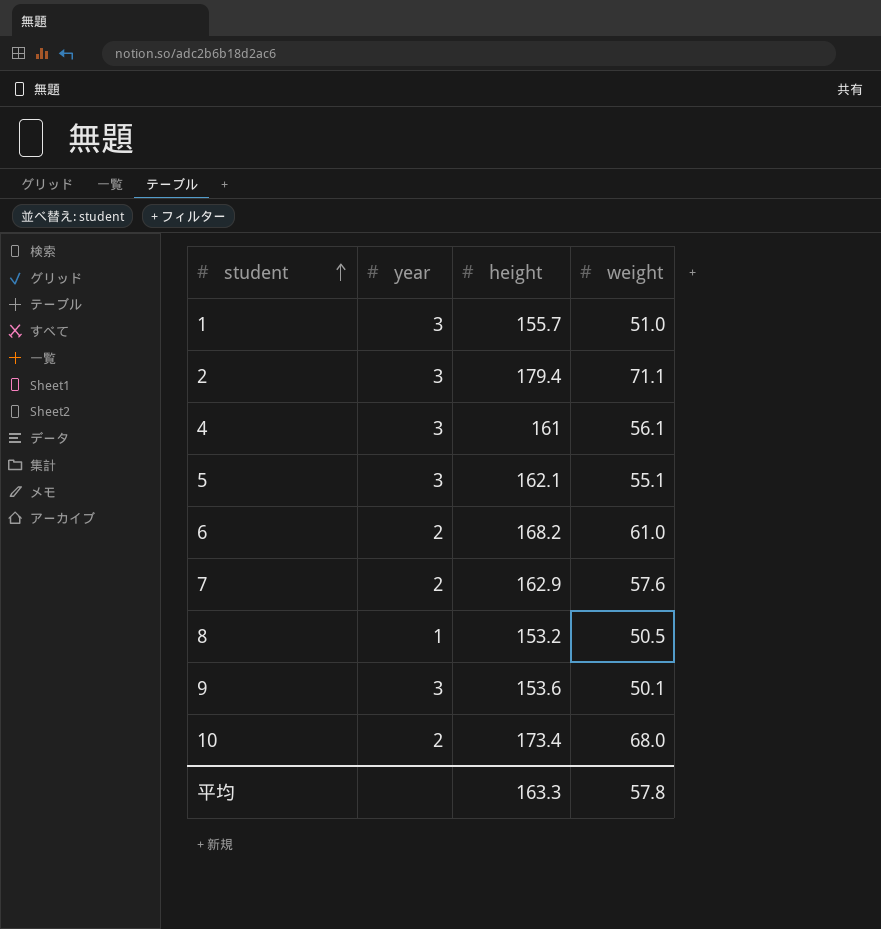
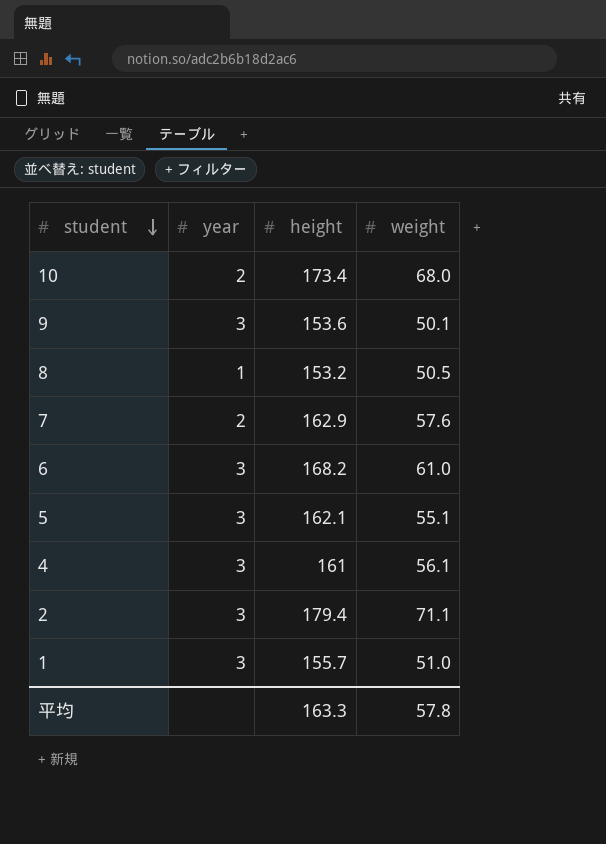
row order: student ascending -> student descending
6 | year: 2 -> 3

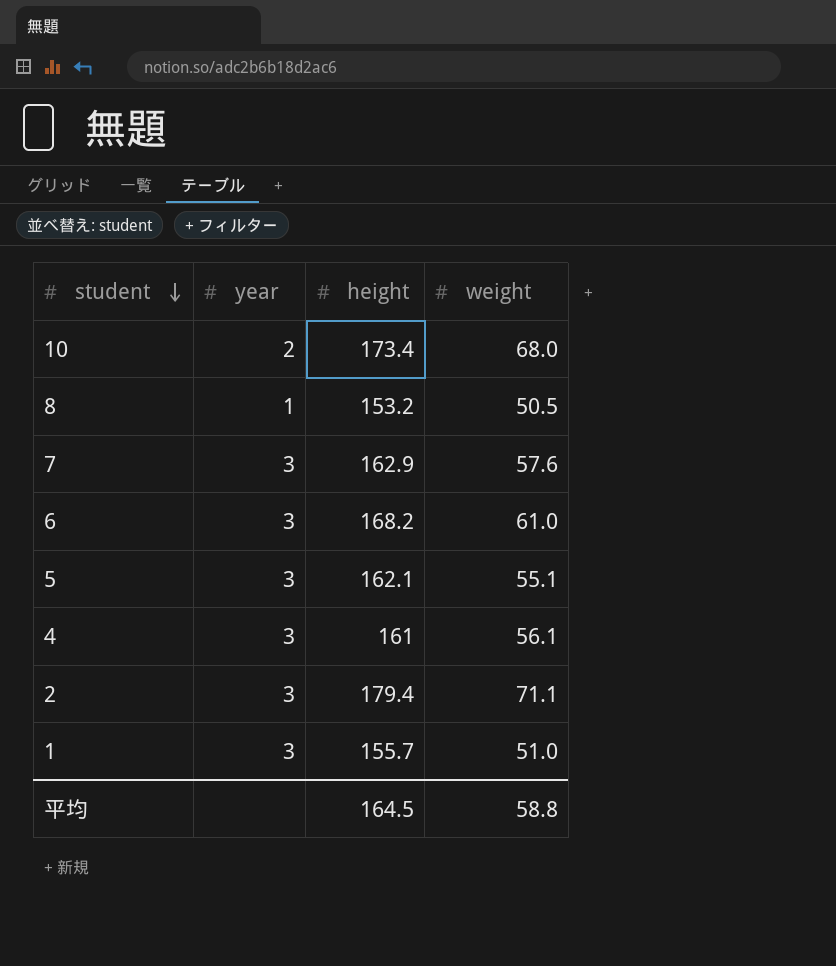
row 9: 3 | 153.6 | 50.1 -> none
7 | year: 2 -> 3
平均 | height: 163.3 -> 164.5
平均 | weight: 57.8 -> 58.8

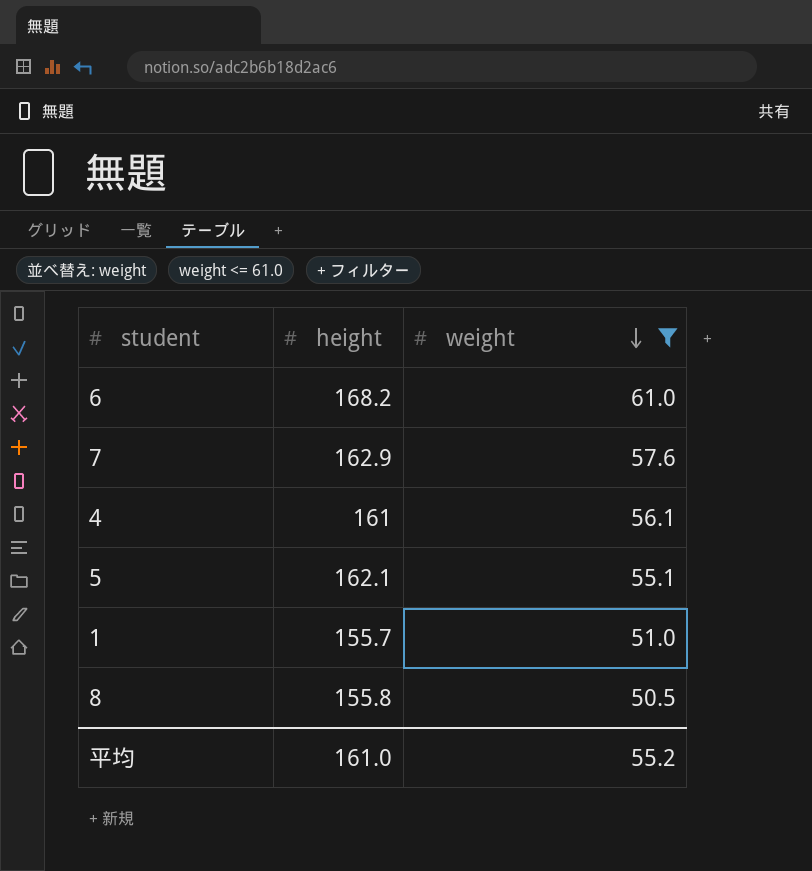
filter: none -> weight <= 61.0
row order: student descending -> weight descending
column year | position: 2 -> none
8 | height: 153.2 -> 155.8
平均 | height: 164.5 -> 161.0
平均 | weight: 58.8 -> 55.2

